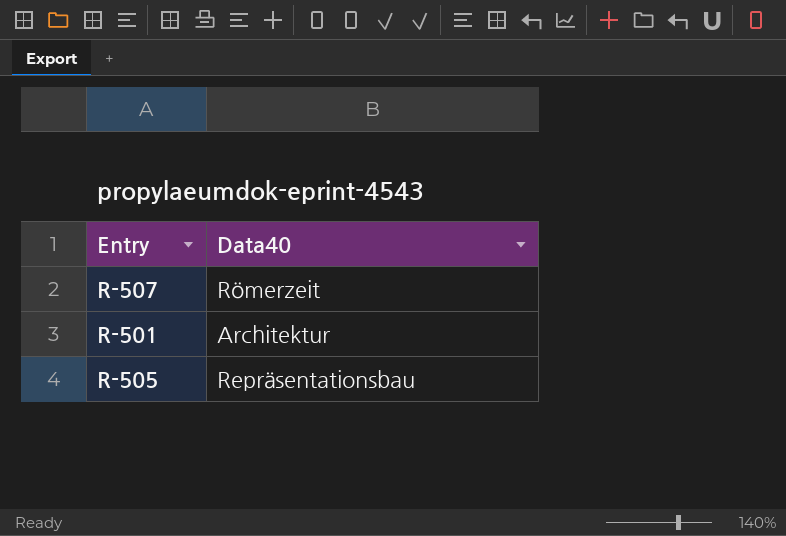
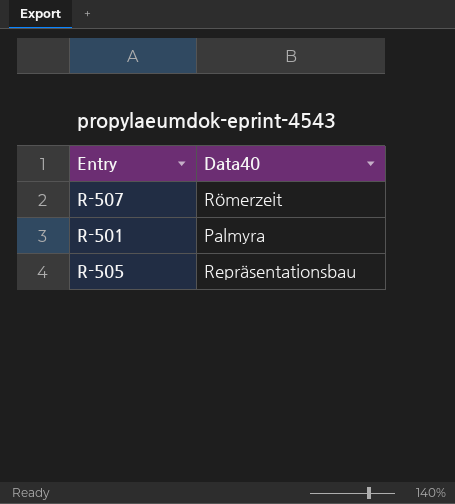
R-501 | Data40: Architektur -> Palmyra

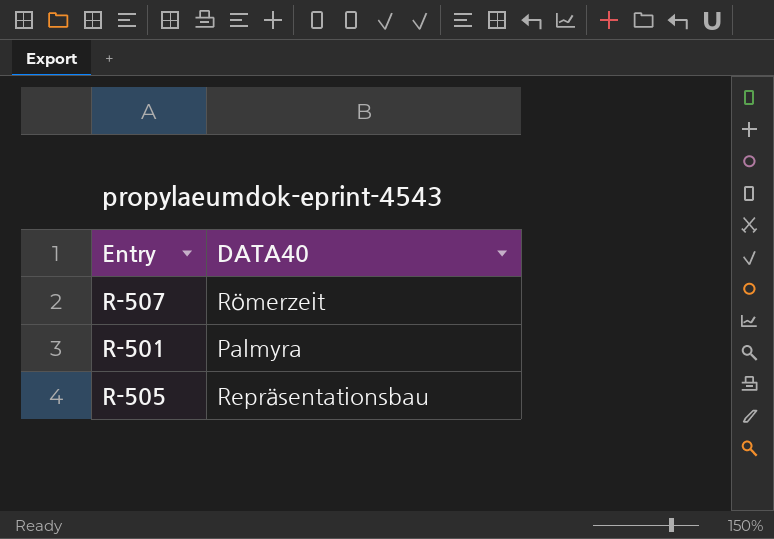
column name: Data40 -> DATA40

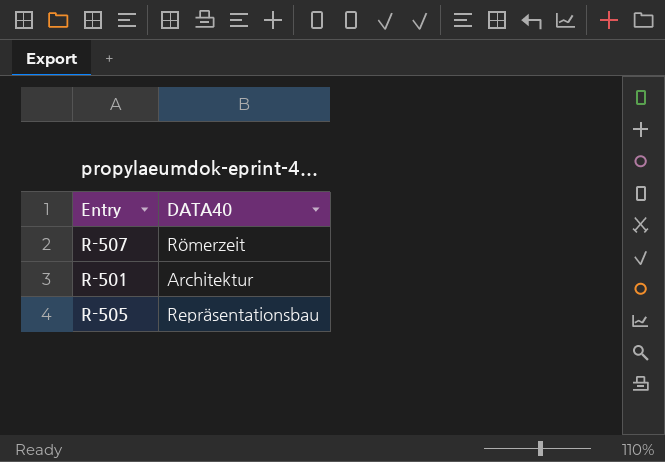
R-501 | DATA40: Palmyra -> Architektur

